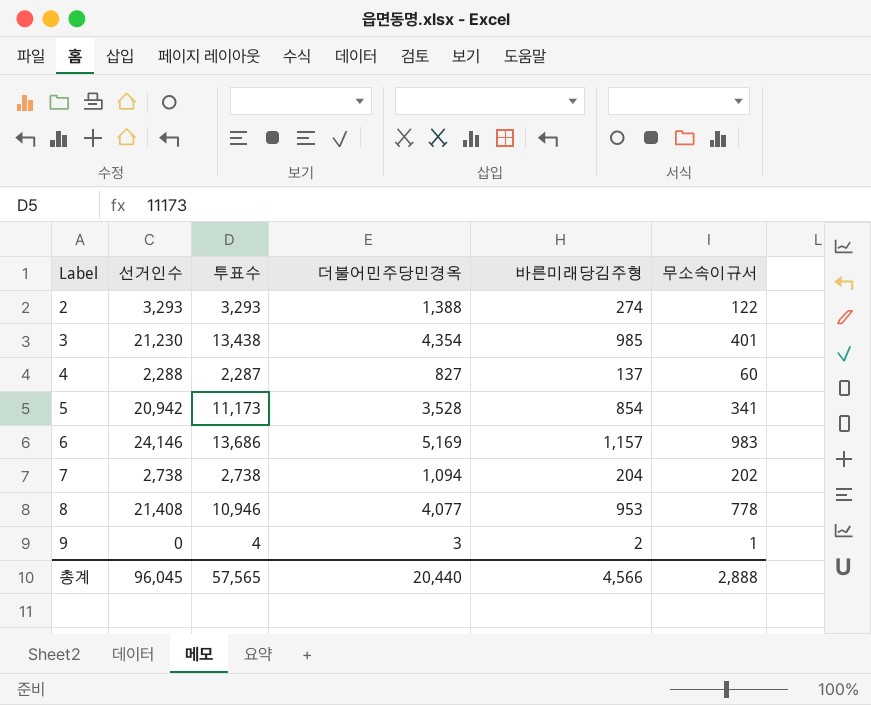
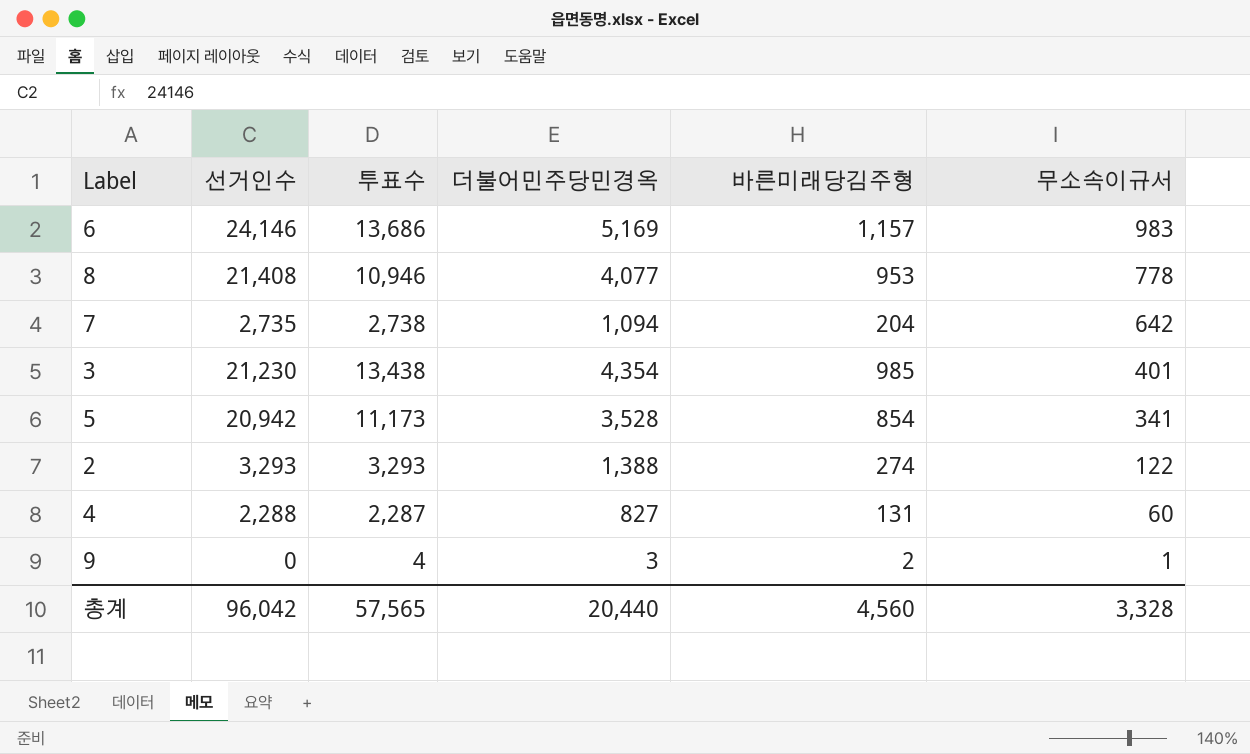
row order: Label ascending -> 무소속이규서 descending
7 | 선거인수: 2,738 -> 2,735
7 | 무소속이규서: 202 -> 642
4 | 바른미래당김주형: 137 -> 131
총계 | 선거인수: 96,045 -> 96,042
총계 | 바른미래당김주형: 4,566 -> 4,560
총계 | 무소속이규서: 2,888 -> 3,328

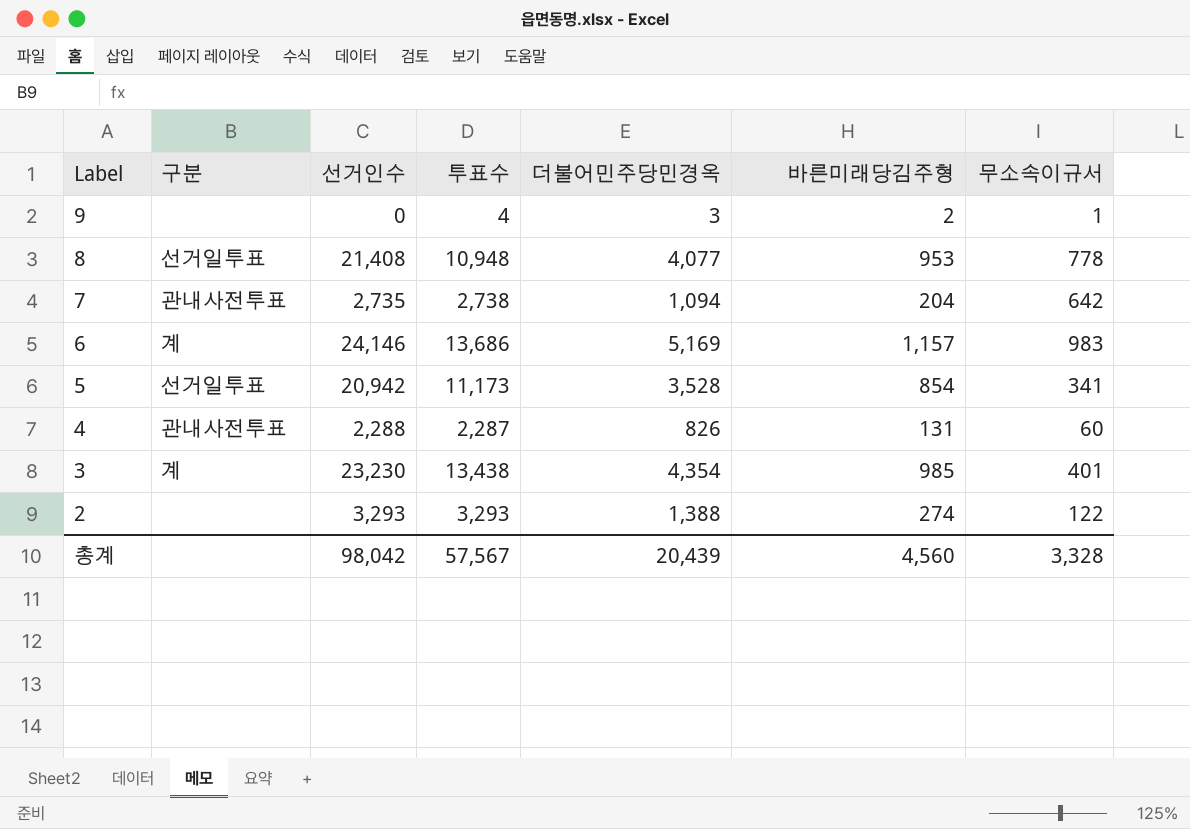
row order: 무소속이규서 descending -> Label descending
column 구분 | position: none -> 2
8 | 투표수: 10,946 -> 10,948
4 | 더불어민주당민경옥: 827 -> 826
3 | 선거인수: 21,230 -> 23,230
총계 | 선거인수: 96,042 -> 98,042
총계 | 투표수: 57,565 -> 57,567
총계 | 더불어민주당민경옥: 20,440 -> 20,439

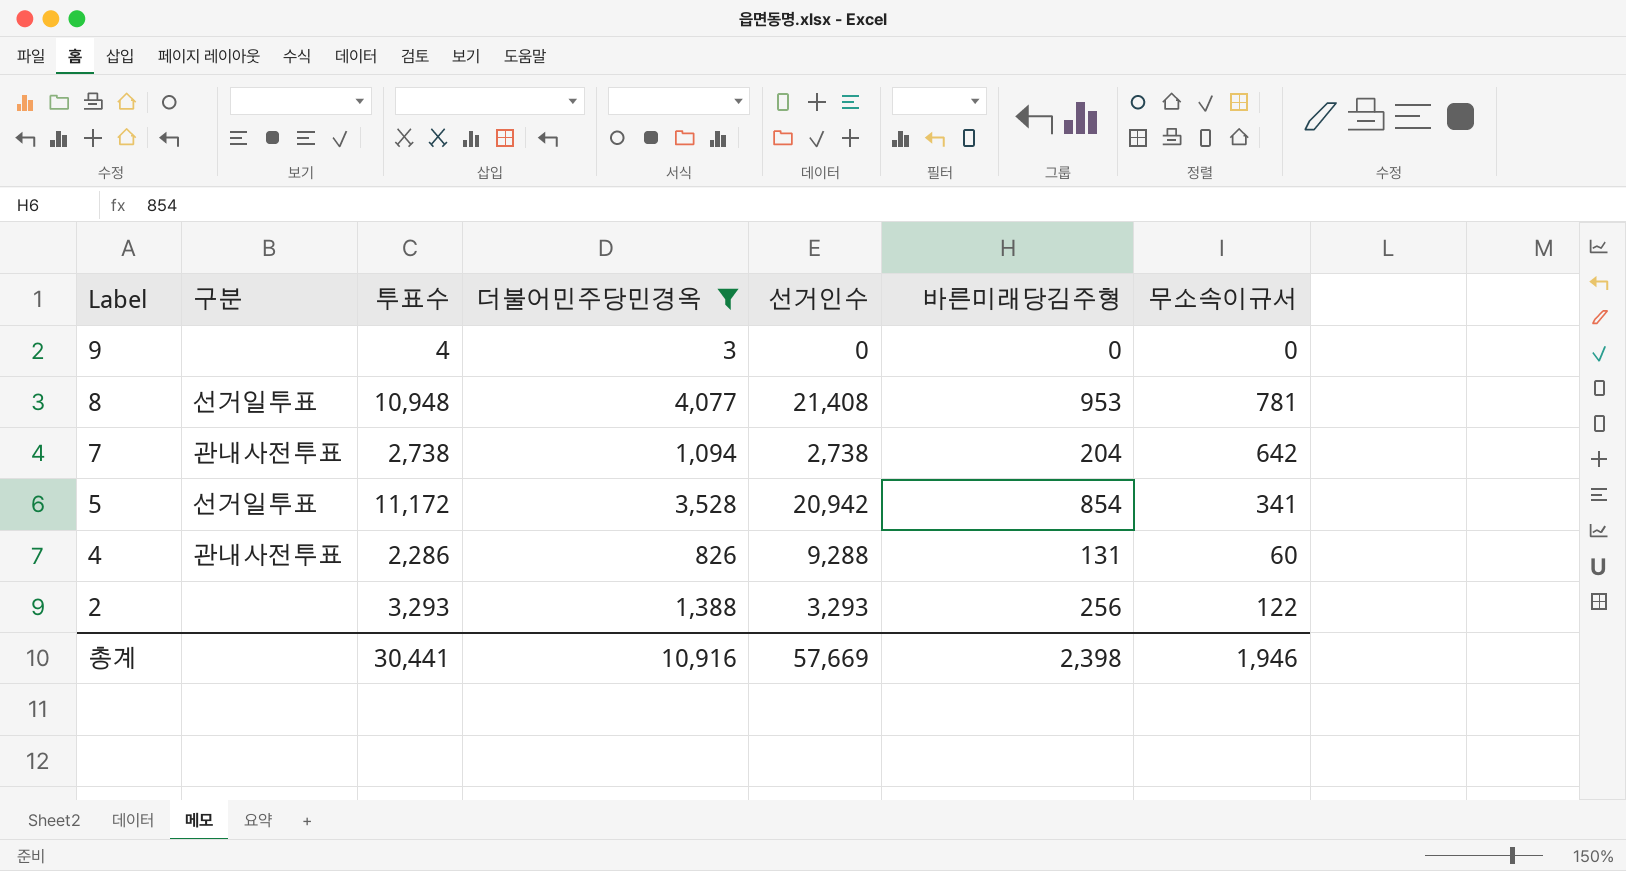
filter: none -> 더불어민주당민경옥 <= 4,077
column 선거인수 | position: 3 -> 5
9 | 바른미래당김주형: 2 -> 0
9 | 무소속이규서: 1 -> 0
8 | 무소속이규서: 778 -> 781
7 | 선거인수: 2,735 -> 2,738
5 | 투표수: 11,173 -> 11,172
4 | 투표수: 2,287 -> 2,286
4 | 선거인수: 2,288 -> 9,288
2 | 바른미래당김주형: 274 -> 256
총계 | 투표수: 57,567 -> 30,441
총계 | 더불어민주당민경옥: 20,439 -> 10,916
총계 | 선거인수: 98,042 -> 57,669
총계 | 바른미래당김주형: 4,560 -> 2,398
총계 | 무소속이규서: 3,328 -> 1,946

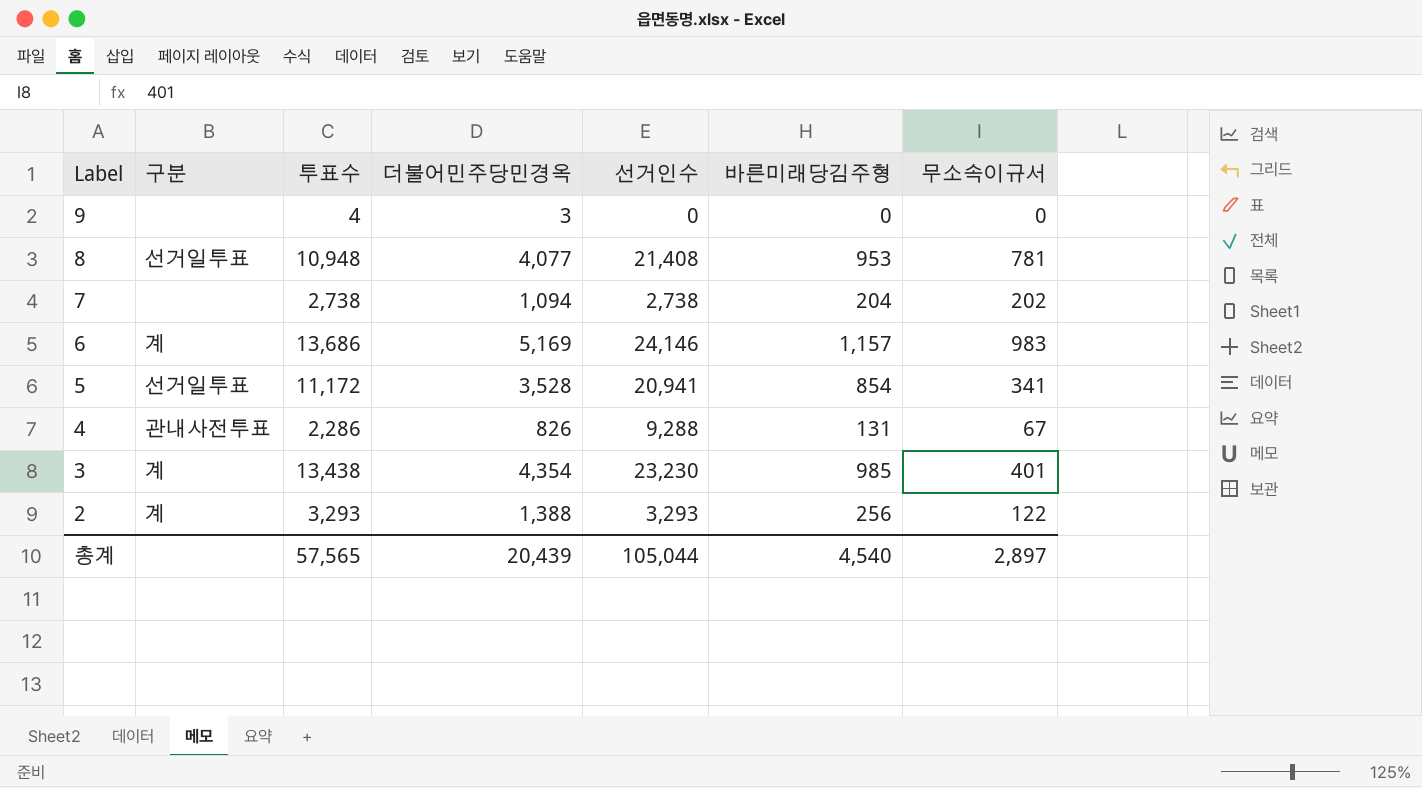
filter: 더불어민주당민경옥 <= 4,077 -> none
7 | 구분: 관내사전투표 -> none
7 | 무소속이규서: 642 -> 202
5 | 선거인수: 20,942 -> 20,941
4 | 무소속이규서: 60 -> 67
2 | 구분: none -> 계
총계 | 투표수: 30,441 -> 57,565
총계 | 더불어민주당민경옥: 10,916 -> 20,439
총계 | 선거인수: 57,669 -> 105,044
총계 | 바른미래당김주형: 2,398 -> 4,540
총계 | 무소속이규서: 1,946 -> 2,897

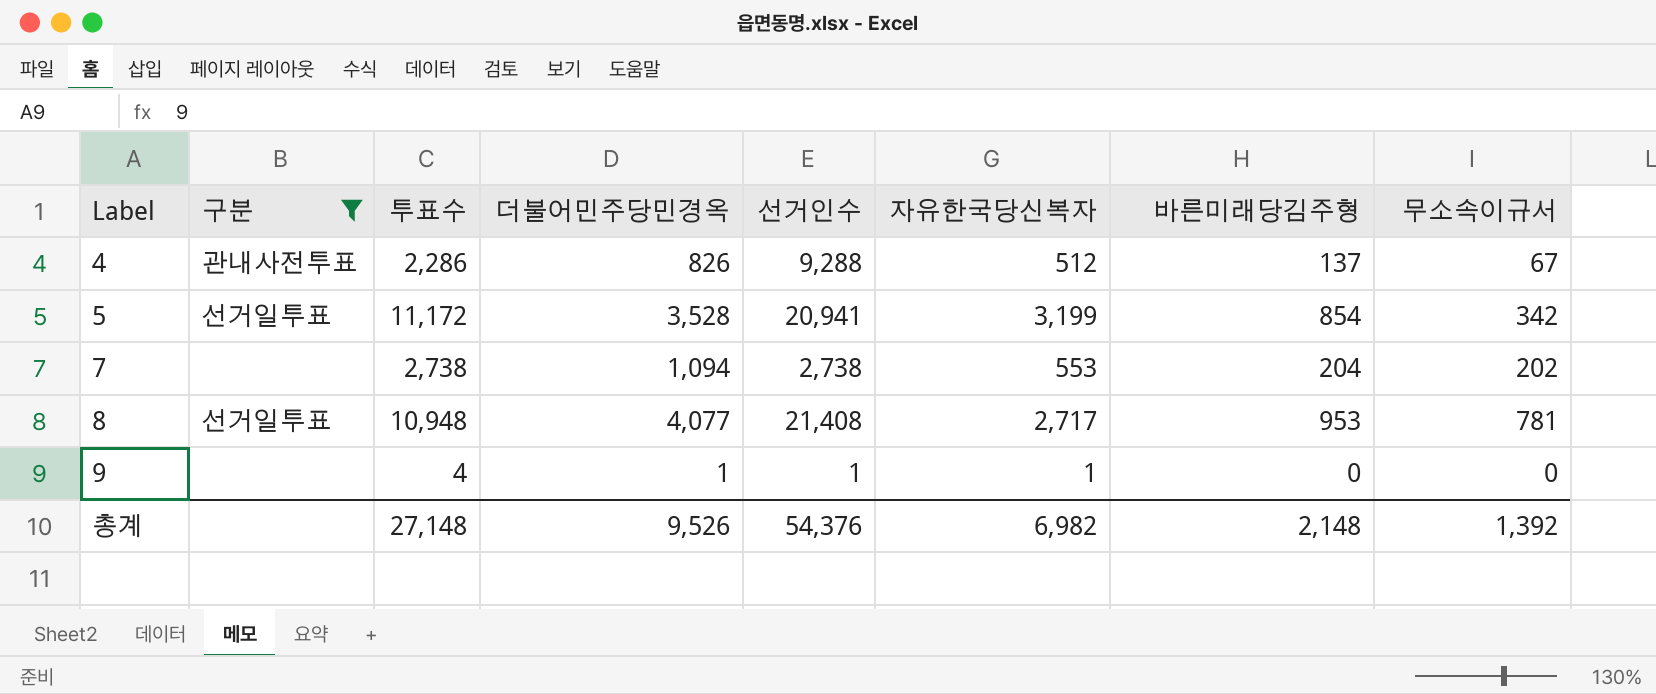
filter: none -> 구분 != 계
row order: Label descending -> Label ascending
column 자유한국당신복자 | position: none -> 6
4 | 바른미래당김주형: 131 -> 137
5 | 무소속이규서: 341 -> 342
9 | 더불어민주당민경옥: 3 -> 1
9 | 선거인수: 0 -> 1
총계 | 투표수: 57,565 -> 27,148
총계 | 더불어민주당민경옥: 20,439 -> 9,526
총계 | 선거인수: 105,044 -> 54,376
총계 | 바른미래당김주형: 4,540 -> 2,148
총계 | 무소속이규서: 2,897 -> 1,392

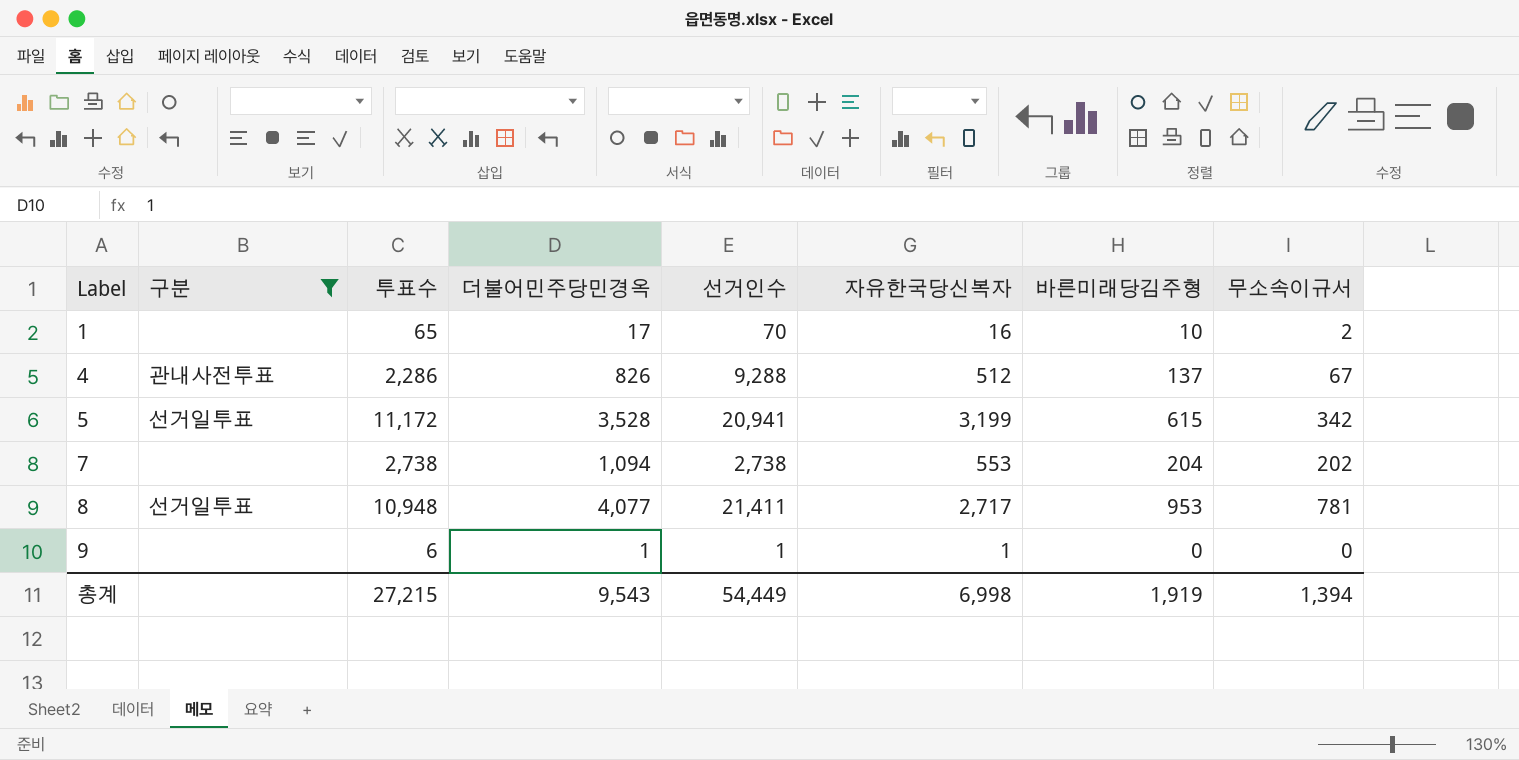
row 1: none -> none | 65 | 17 | 70 | 16 | 10 | 2
5 | 바른미래당김주형: 854 -> 615
8 | 선거인수: 21,408 -> 21,411
9 | 투표수: 4 -> 6
총계 | 투표수: 27,148 -> 27,215
총계 | 더불어민주당민경옥: 9,526 -> 9,543
총계 | 선거인수: 54,376 -> 54,449
총계 | 자유한국당신복자: 6,982 -> 6,998
총계 | 바른미래당김주형: 2,148 -> 1,919
총계 | 무소속이규서: 1,392 -> 1,394

